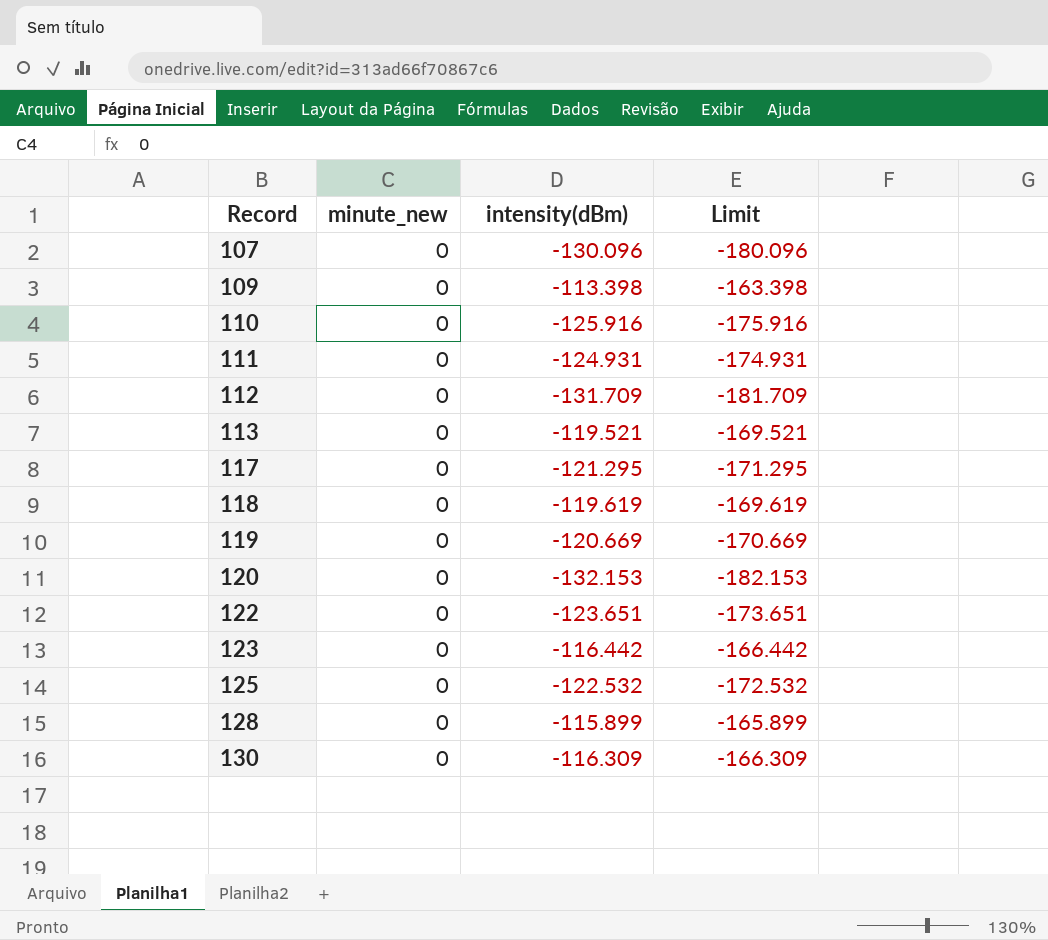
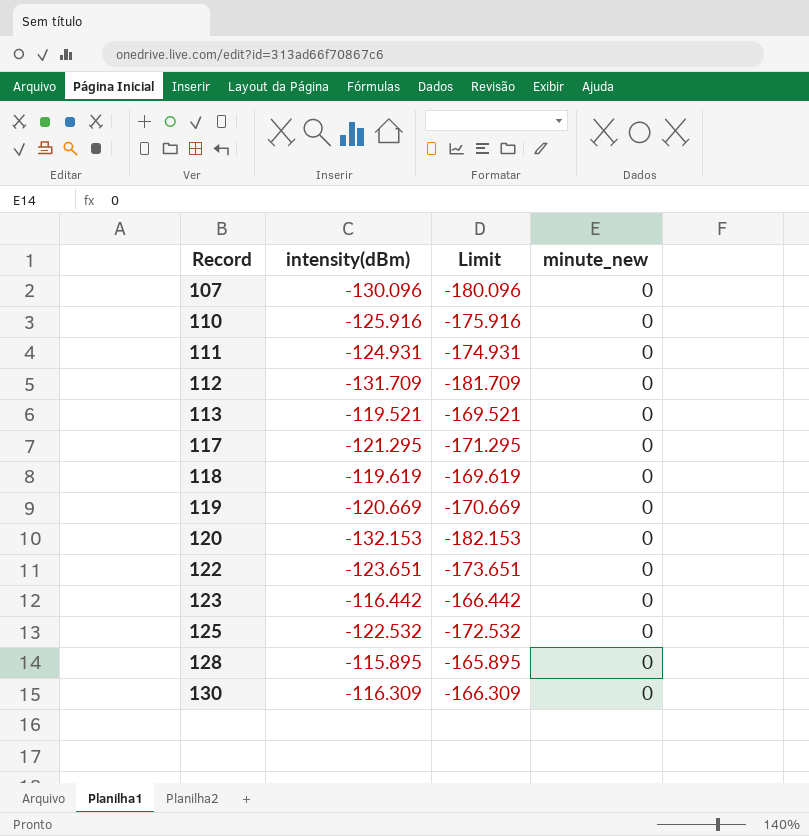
column minute_new | position: 2 -> 4
row 109: 0 | -113.398 | -163.398 -> none
128 | intensity(dBm): -115.899 -> -115.895
128 | Limit: -165.899 -> -165.895

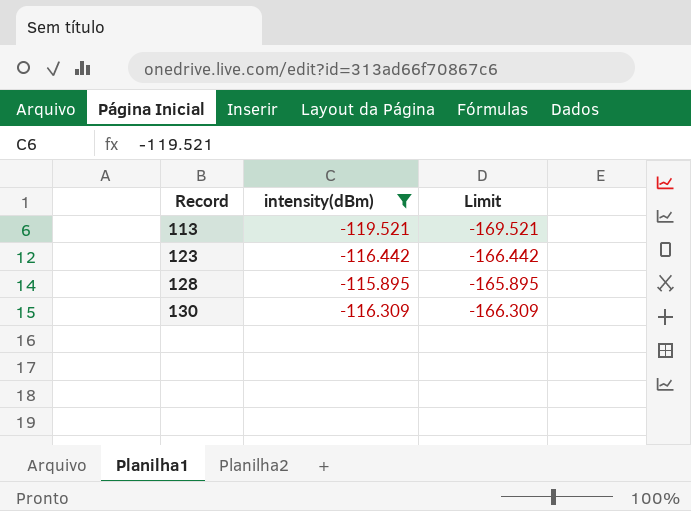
filter: none -> intensity(dBm) >= -119.521
column minute_new | position: 4 -> none

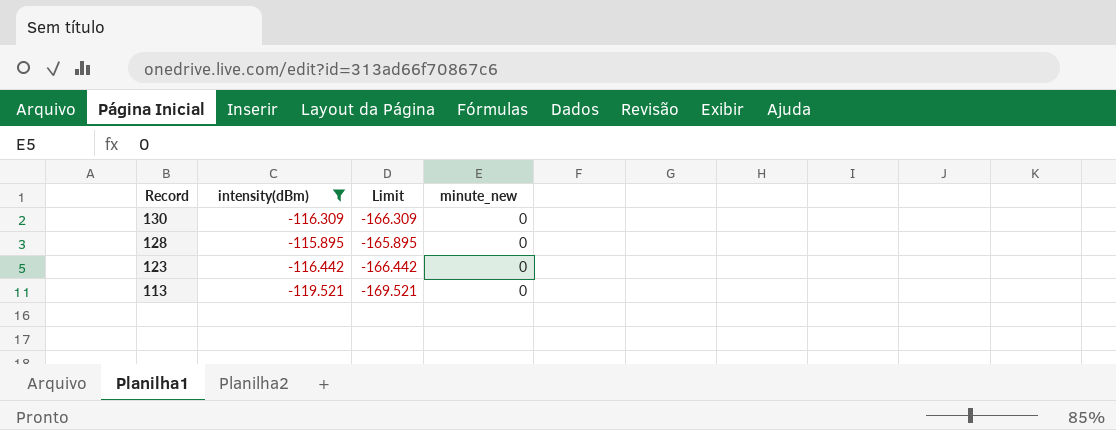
row order: Record ascending -> Record descending
column minute_new | position: none -> 4

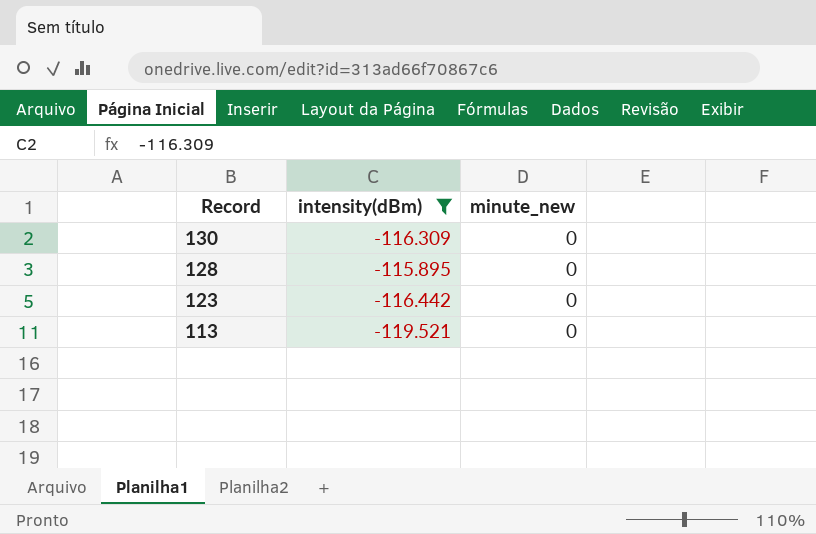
column Limit | formula: [intensity(dBm)] - 50 -> none

